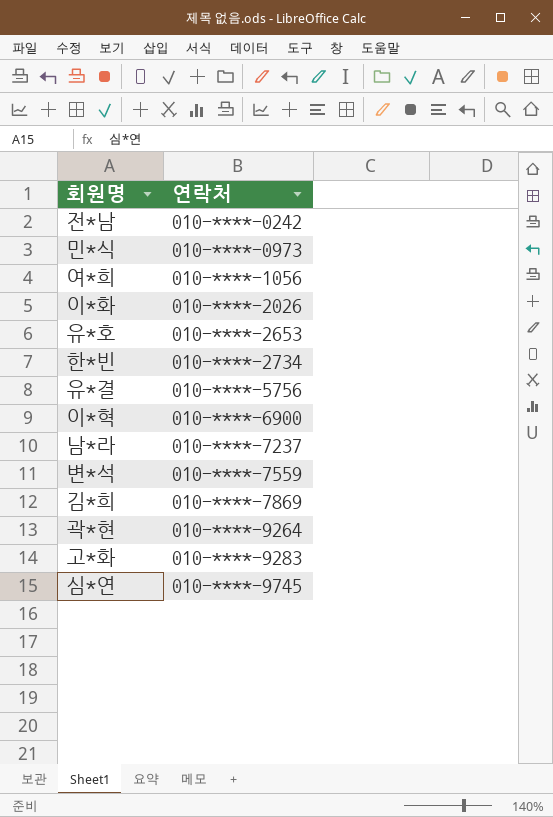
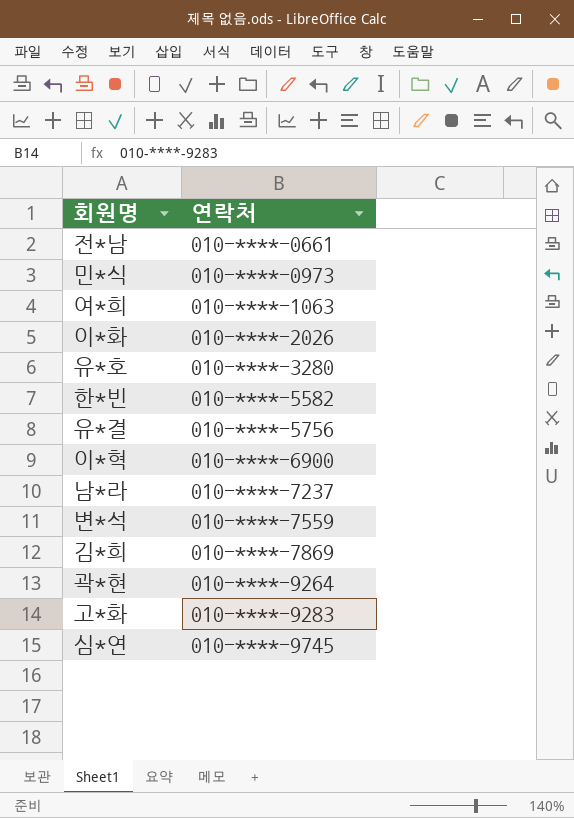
전*남 | 연락처: 010-****-0242 -> 010-****-0661
여*희 | 연락처: 010-****-1056 -> 010-****-1063
유*호 | 연락처: 010-****-2653 -> 010-****-3280
한*빈 | 연락처: 010-****-2734 -> 010-****-5582

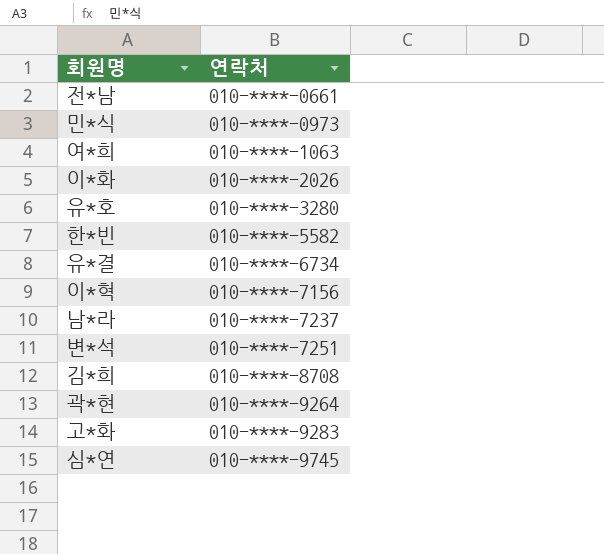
유*결 | 연락처: 010-****-5756 -> 010-****-6734
이*혁 | 연락처: 010-****-6900 -> 010-****-7156
변*석 | 연락처: 010-****-7559 -> 010-****-7251
김*희 | 연락처: 010-****-7869 -> 010-****-8708

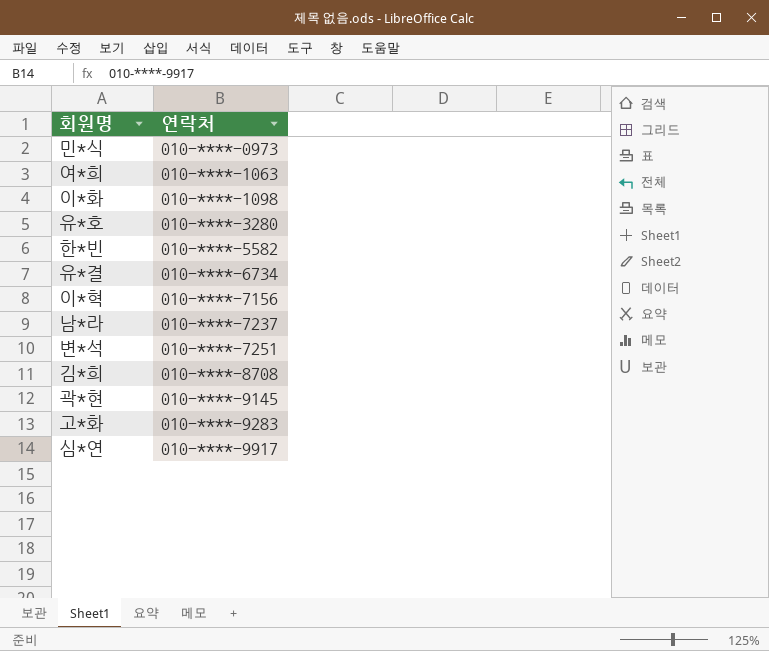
row 전*남: 010-****-0661 -> none
이*화 | 연락처: 010-****-2026 -> 010-****-1098
곽*현 | 연락처: 010-****-9264 -> 010-****-9145
심*연 | 연락처: 010-****-9745 -> 010-****-9917

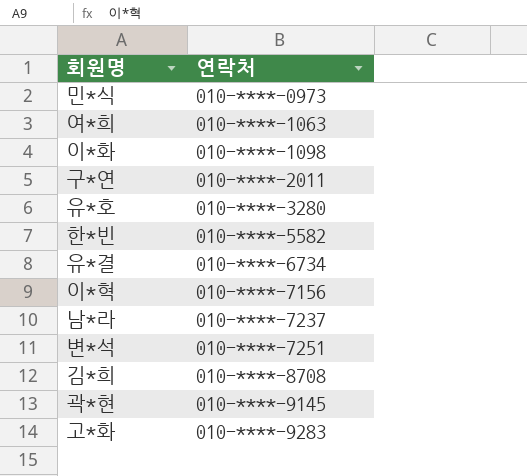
row 심*연: 010-****-9917 -> none
row 구*연: none -> 010-****-2011

